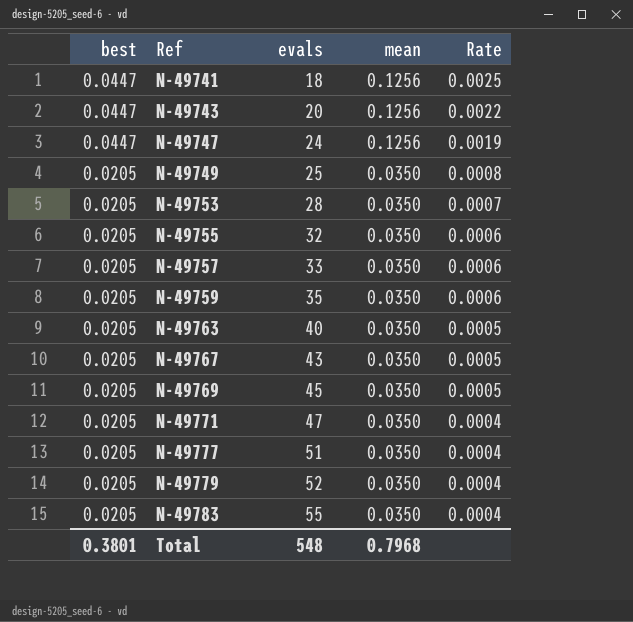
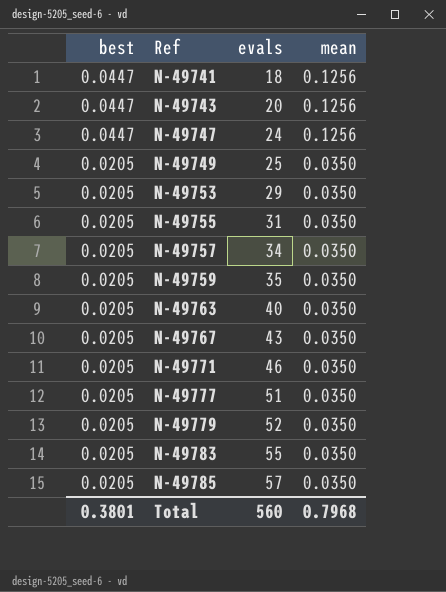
column Rate | formula: [best] / [evals] -> none
row N-49769: 0.0205 | 45 | 0.0350 | 0.0005 -> none
N-49753 | evals: 28 -> 29
N-49755 | evals: 32 -> 31
N-49757 | evals: 33 -> 34
N-49771 | evals: 47 -> 46
row N-49785: none -> 0.0205 | 57 | 0.0350
Total | evals: 548 -> 560

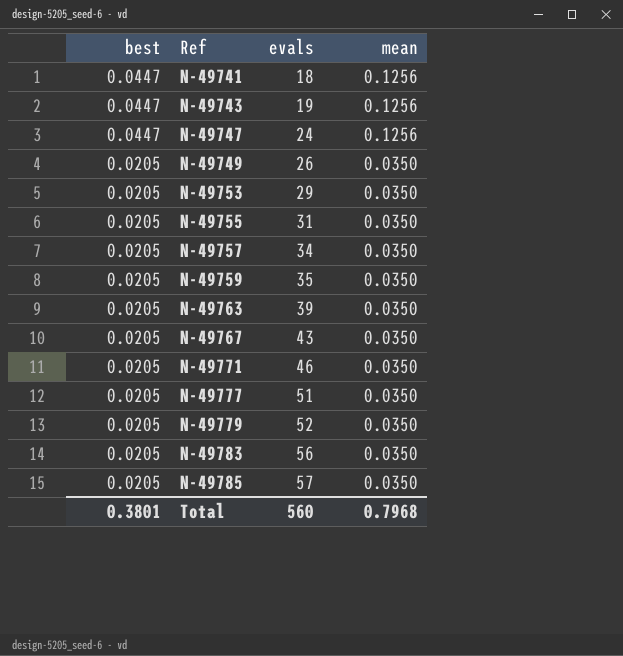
N-49743 | evals: 20 -> 19
N-49749 | evals: 25 -> 26
N-49763 | evals: 40 -> 39
N-49783 | evals: 55 -> 56

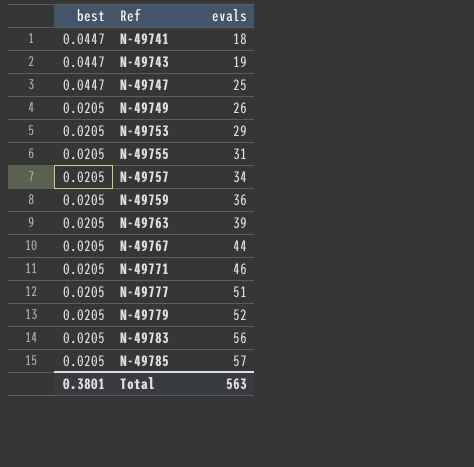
column mean | position: 4 -> none
N-49747 | evals: 24 -> 25
N-49759 | evals: 35 -> 36
N-49767 | evals: 43 -> 44
Total | evals: 560 -> 563

